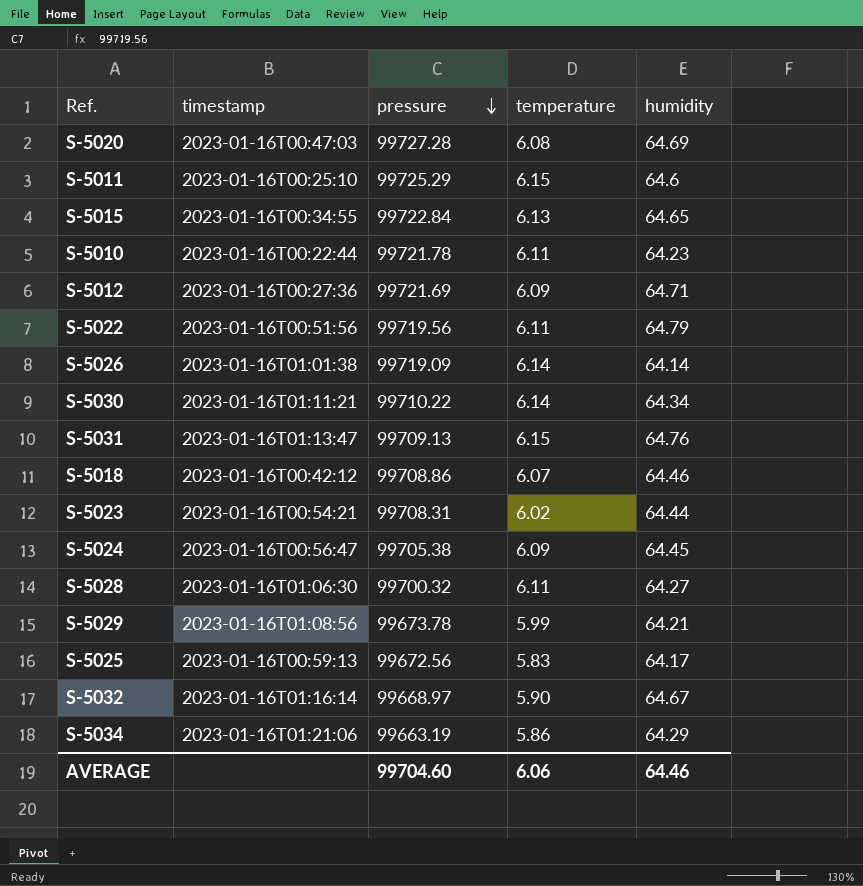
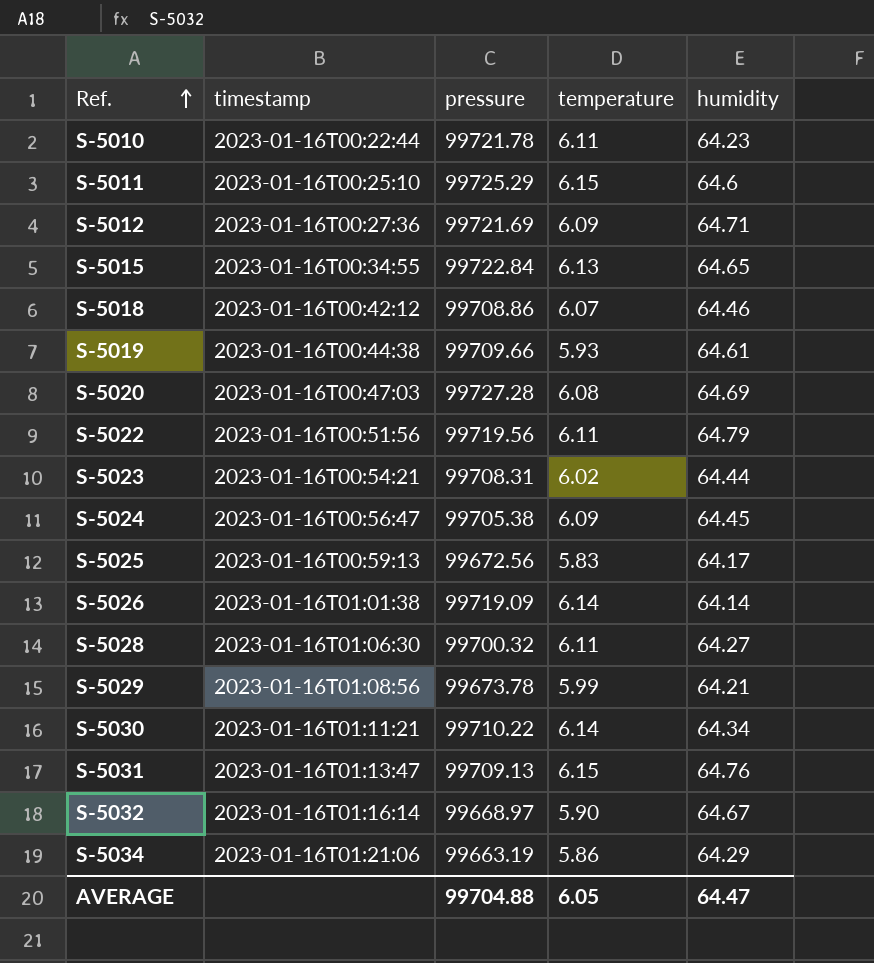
row order: pressure descending -> Ref. ascending
row S-5019: none -> 2023-01-16T00:44:38 | 99709.66 | 5.93 | 64.61
AVERAGE | pressure: 99704.60 -> 99704.88
AVERAGE | temperature: 6.06 -> 6.05
AVERAGE | humidity: 64.46 -> 64.47

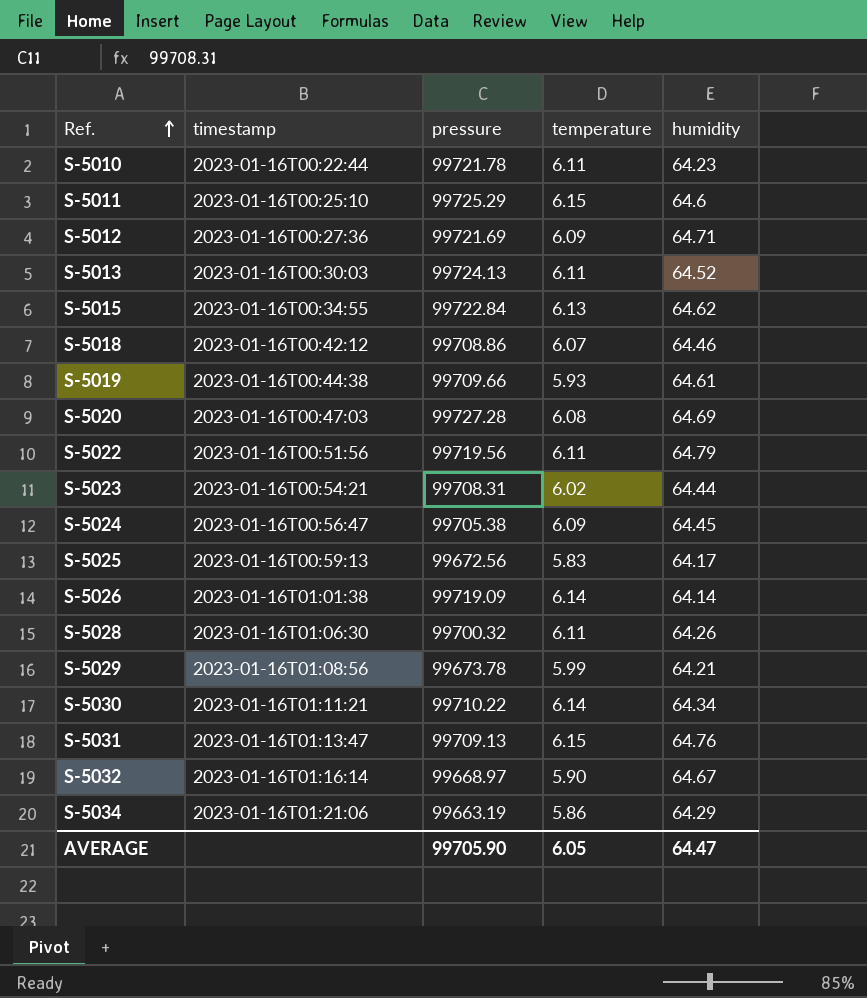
row S-5013: none -> 2023-01-16T00:30:03 | 99724.13 | 6.11 | 64.52
S-5015 | humidity: 64.65 -> 64.62
S-5028 | humidity: 64.27 -> 64.26
AVERAGE | pressure: 99704.88 -> 99705.90

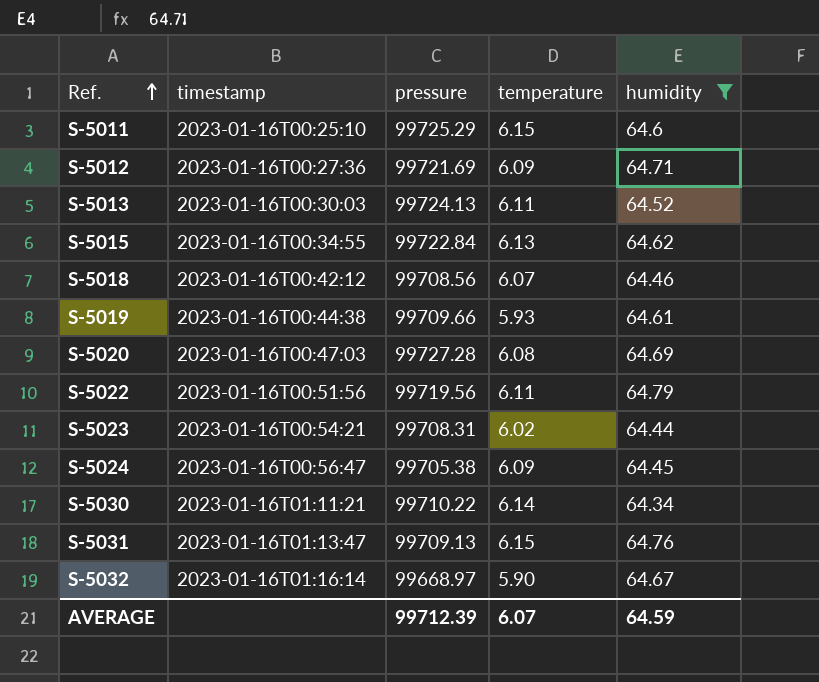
filter: none -> humidity >= 64.34
S-5018 | pressure: 99708.86 -> 99708.56
AVERAGE | pressure: 99705.90 -> 99712.39
AVERAGE | temperature: 6.05 -> 6.07
AVERAGE | humidity: 64.47 -> 64.59

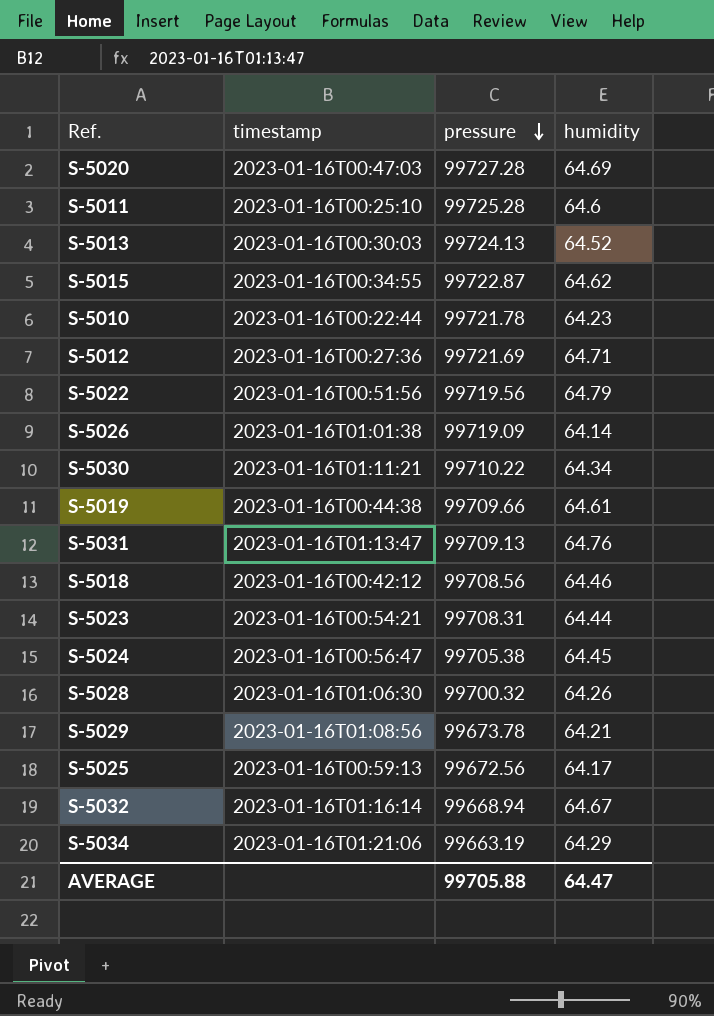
filter: humidity >= 64.34 -> none
row order: Ref. ascending -> pressure descending
column temperature | position: 4 -> none
S-5011 | pressure: 99725.29 -> 99725.28
S-5015 | pressure: 99722.84 -> 99722.87
S-5032 | pressure: 99668.97 -> 99668.94
AVERAGE | pressure: 99712.39 -> 99705.88
AVERAGE | humidity: 64.59 -> 64.47

